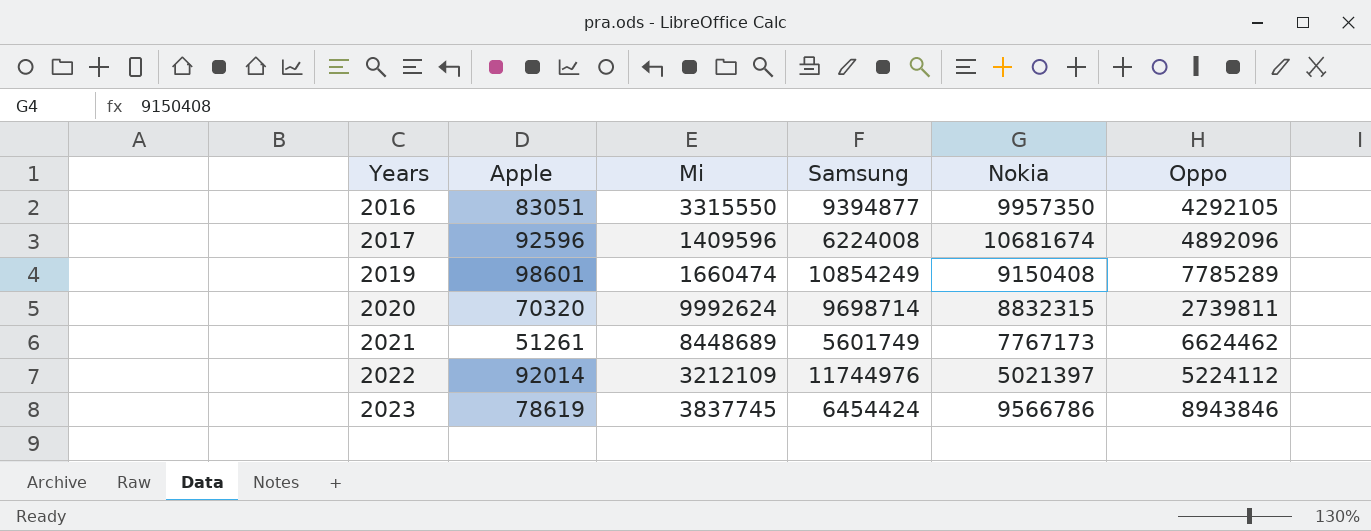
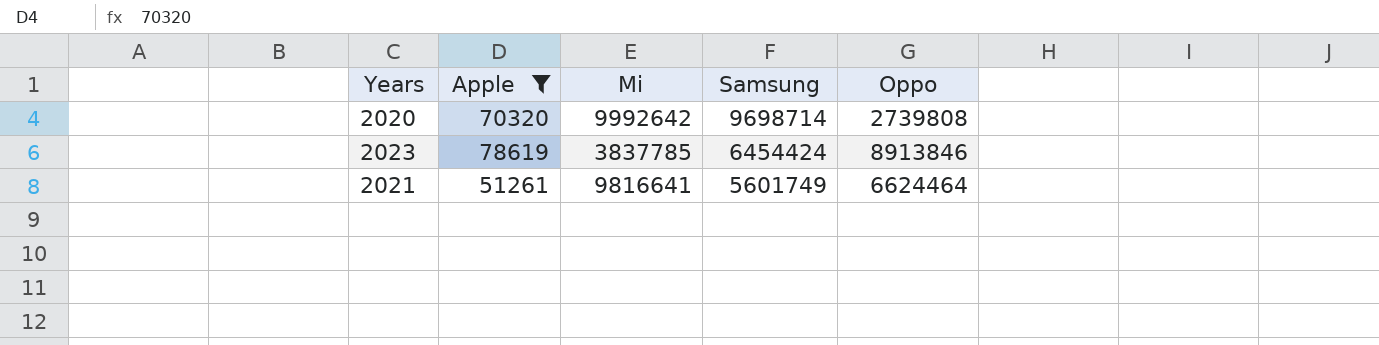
filter: none -> Apple <= 78619
row order: Years ascending -> Samsung descending
column Nokia | position: 5 -> none
2020 | Mi: 9992624 -> 9992642
2020 | Oppo: 2739811 -> 2739808
2023 | Mi: 3837745 -> 3837785
2023 | Oppo: 8943846 -> 8913846
2021 | Mi: 8448689 -> 9816641
2021 | Oppo: 6624462 -> 6624464

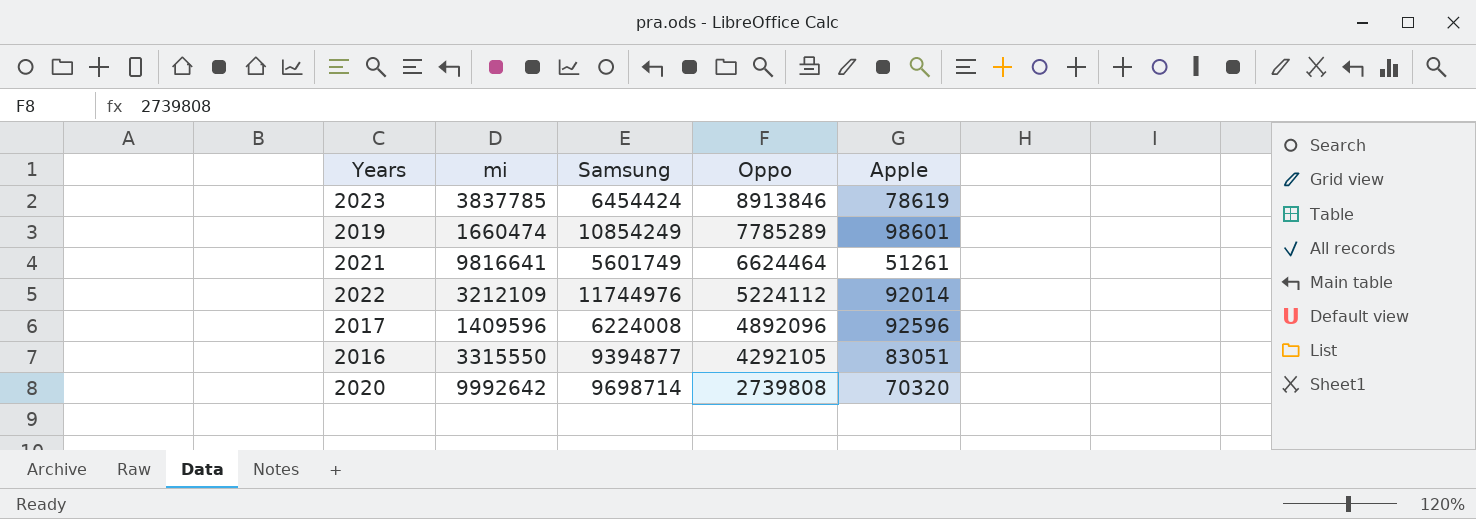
filter: Apple <= 78619 -> none
row order: Samsung descending -> Oppo descending
column name: Mi -> mi
column Apple | position: 2 -> 5

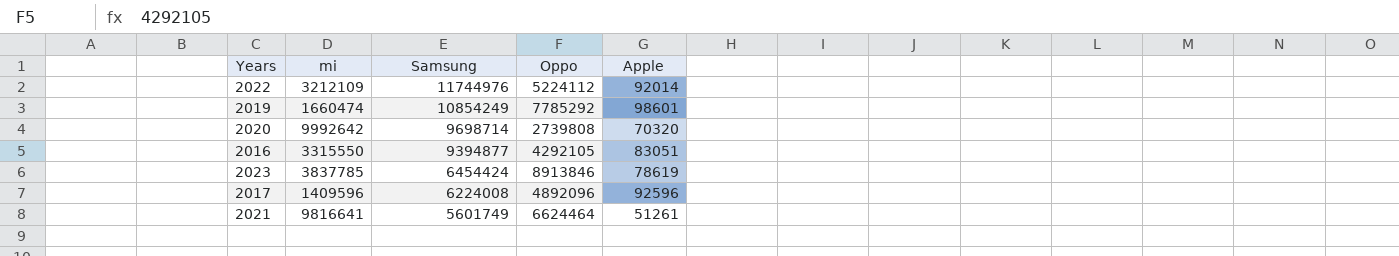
row order: Oppo descending -> Samsung descending
2019 | Oppo: 7785289 -> 7785292

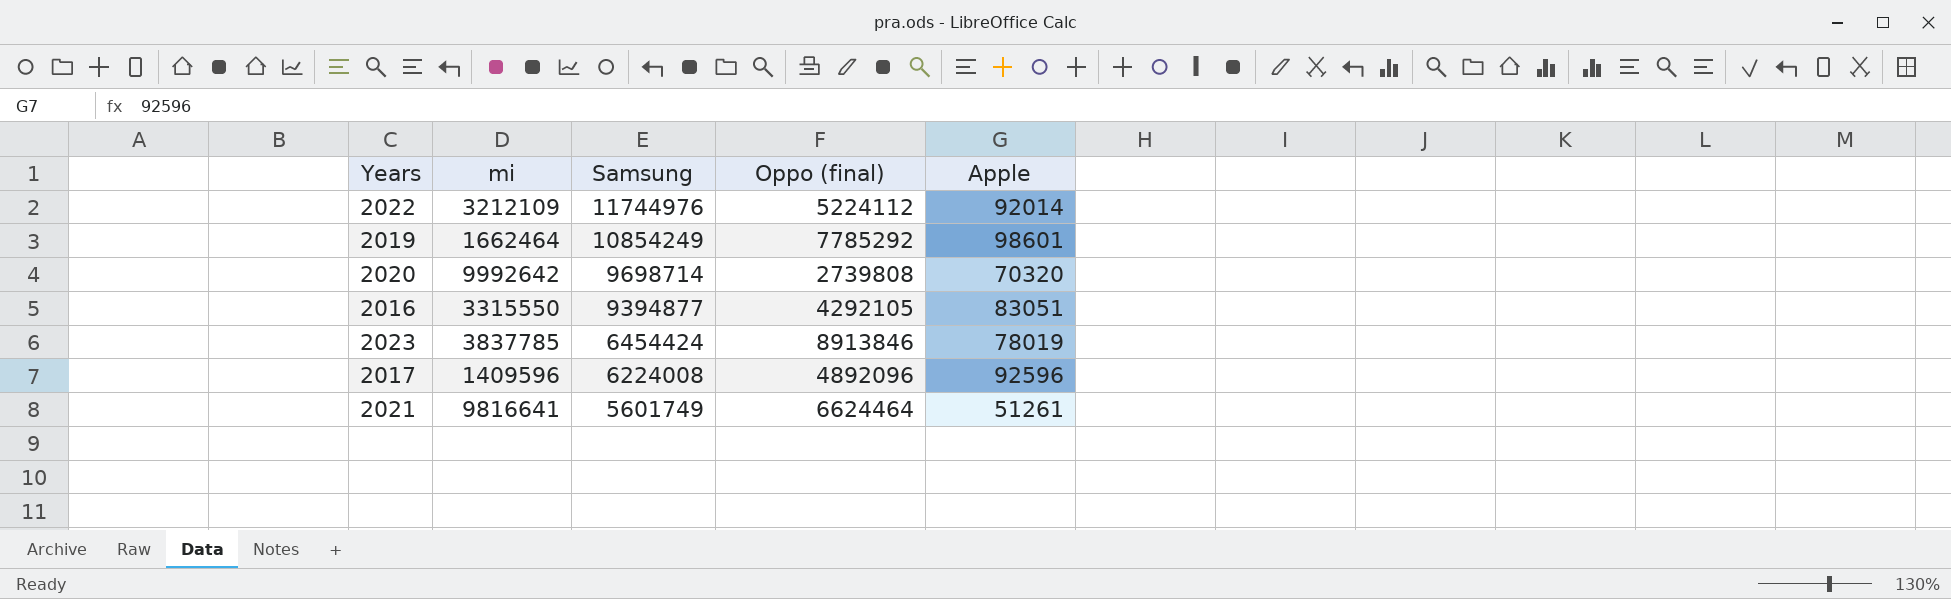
column name: Oppo -> Oppo (final)
2019 | mi: 1660474 -> 1662464
2023 | Apple: 78619 -> 78019

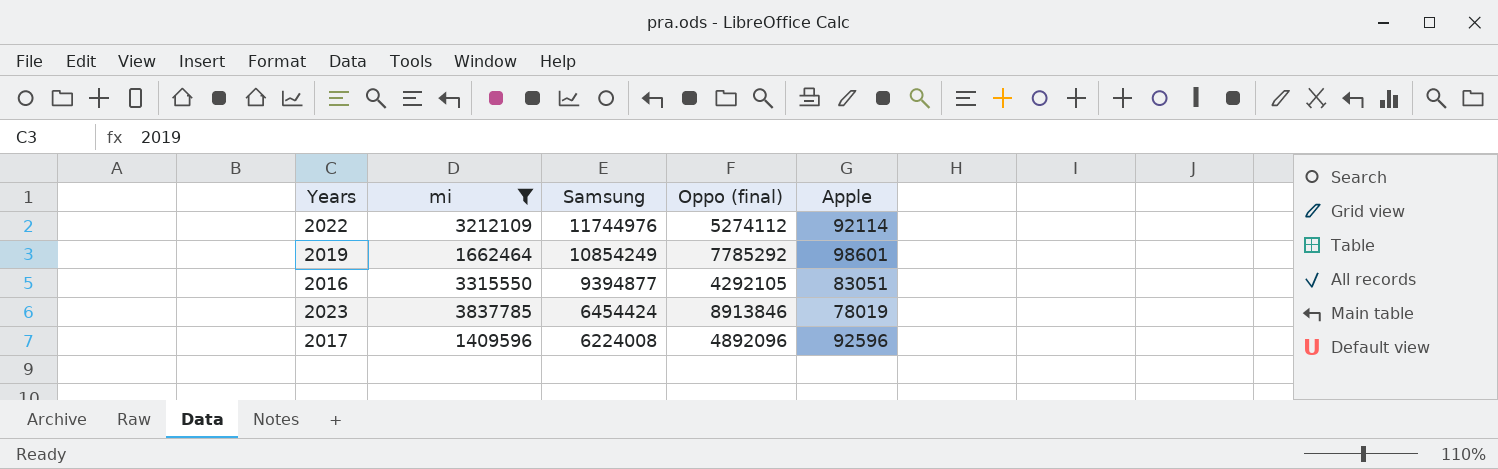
filter: none -> mi <= 3837785
2022 | Oppo (final): 5224112 -> 5274112
2022 | Apple: 92014 -> 92114

